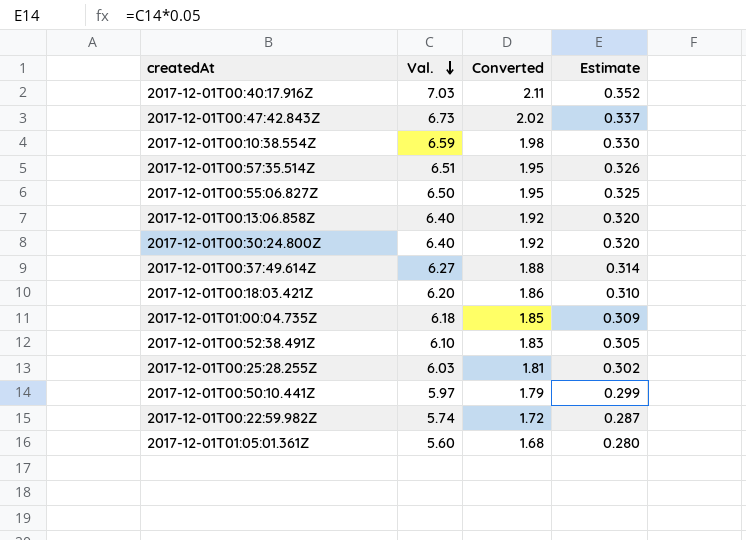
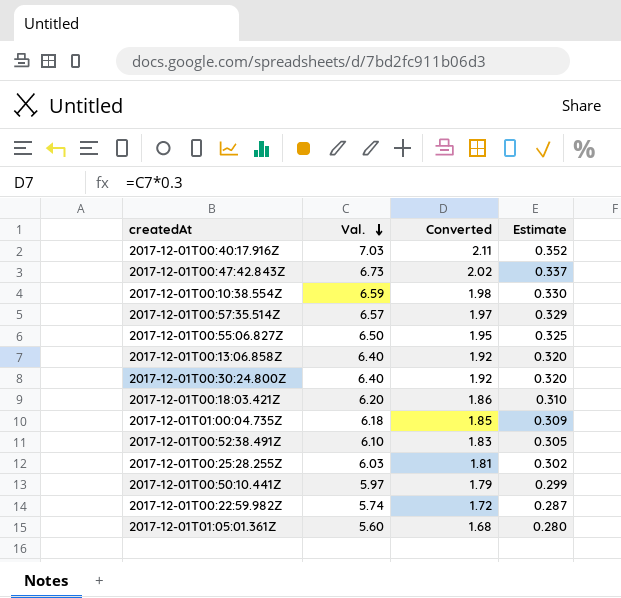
row 2017-12-01T00:37:49.614Z: 6.27 | 1.88 | 0.314 -> none
2017-12-01T00:57:35.514Z | Val.: 6.51 -> 6.57
2017-12-01T00:57:35.514Z | Converted: 1.95 -> 1.97
2017-12-01T00:57:35.514Z | Estimate: 0.326 -> 0.329

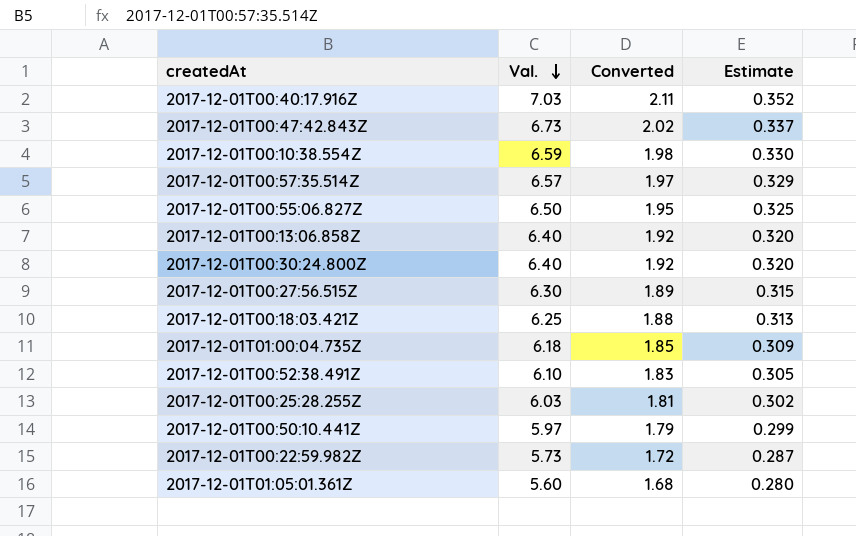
row 2017-12-01T00:27:56.515Z: none -> 6.30 | 1.89 | 0.315
2017-12-01T00:18:03.421Z | Val.: 6.20 -> 6.25
2017-12-01T00:18:03.421Z | Converted: 1.86 -> 1.88
2017-12-01T00:18:03.421Z | Estimate: 0.310 -> 0.313
2017-12-01T00:22:59.982Z | Val.: 5.74 -> 5.73

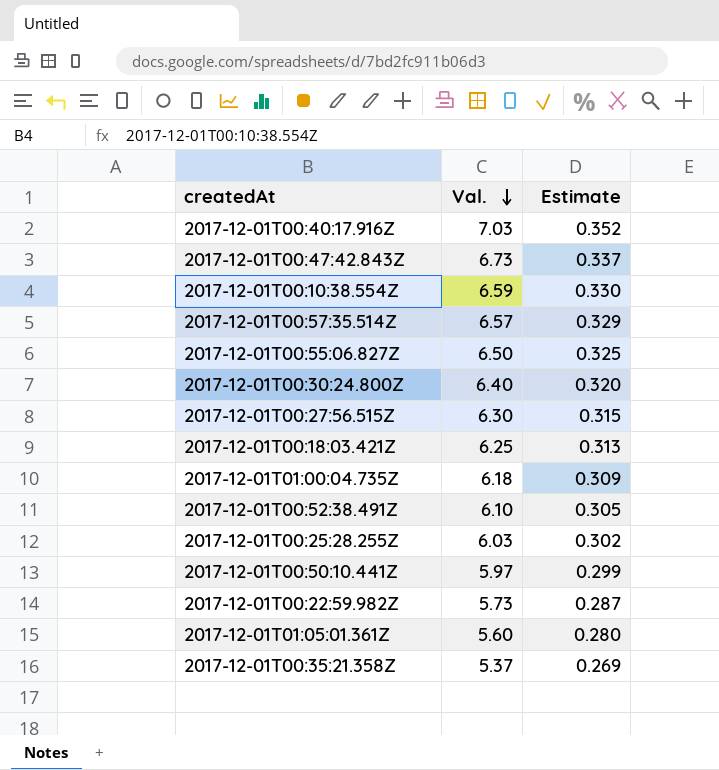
column Converted | formula: [Val.] * 0.3 -> none
row 2017-12-01T00:13:06.858Z: 6.40 | 1.92 | 0.320 -> none
row 2017-12-01T00:35:21.358Z: none -> 5.37 | 0.269

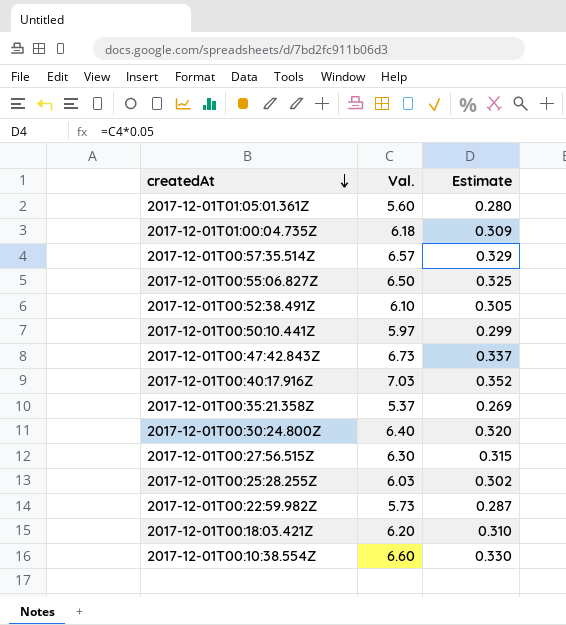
row order: Val. descending -> createdAt descending
2017-12-01T00:18:03.421Z | Val.: 6.25 -> 6.20
2017-12-01T00:18:03.421Z | Estimate: 0.313 -> 0.310
2017-12-01T00:10:38.554Z | Val.: 6.59 -> 6.60

